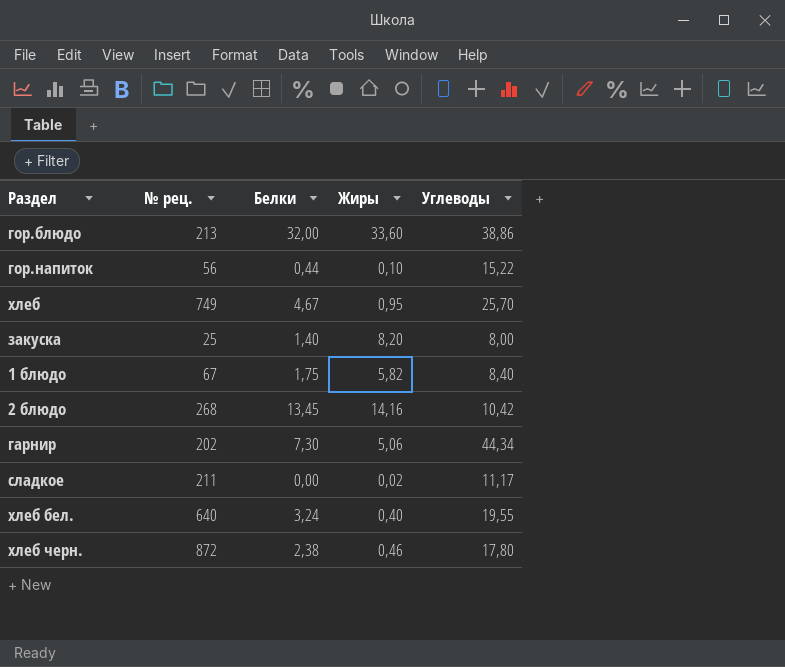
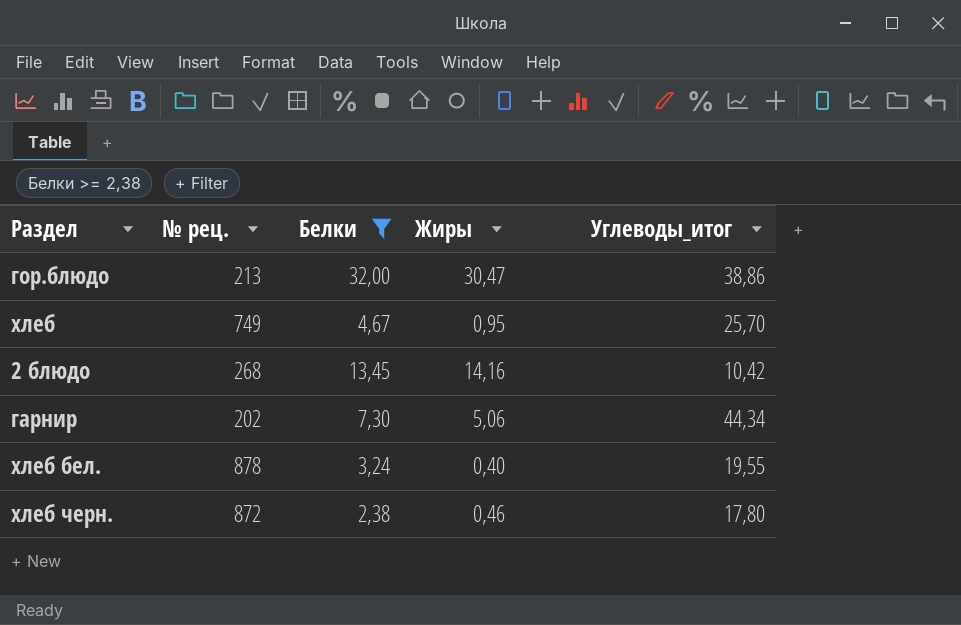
filter: none -> Белки >= 2,38
column name: Углеводы -> Углеводы_итог
гор.блюдо | Жиры: 33,60 -> 30,47
хлеб бел. | № рец.: 640 -> 878

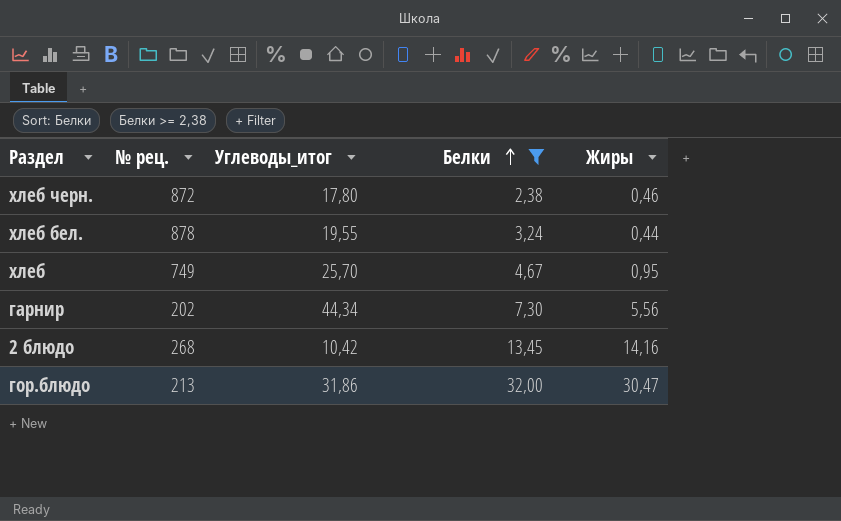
row order: none -> Белки ascending
column Углеводы_итог | position: 5 -> 3
хлеб бел. | Жиры: 0,40 -> 0,44
гарнир | Жиры: 5,06 -> 5,56
гор.блюдо | Углеводы_итог: 38,86 -> 31,86

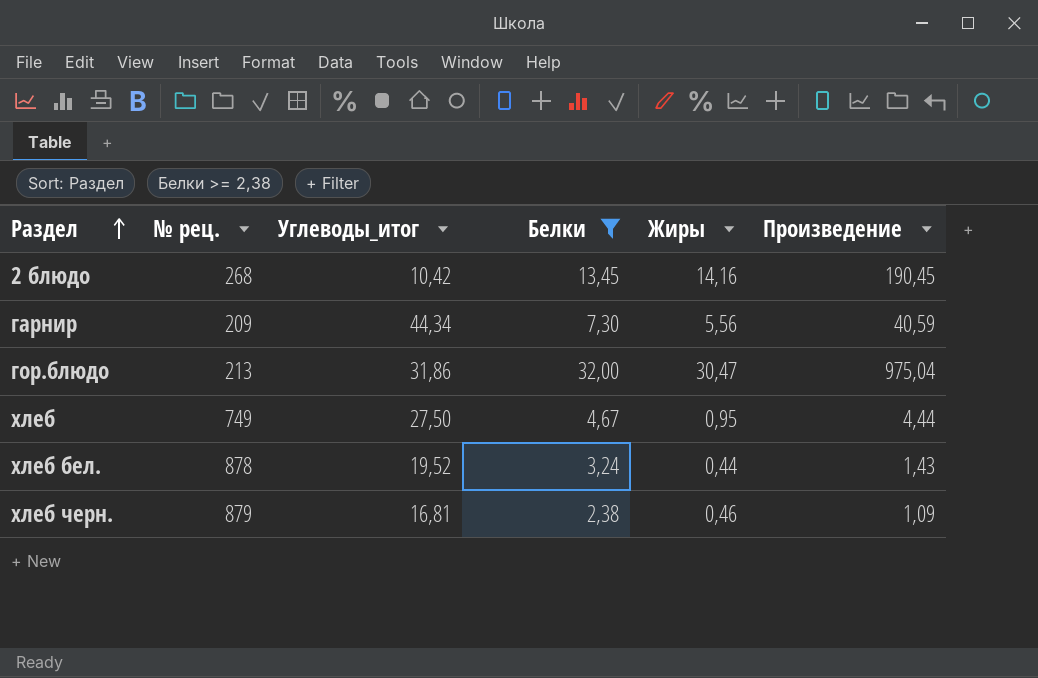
row order: Белки ascending -> Раздел ascending
column Произведение | formula: none -> [Белки] * [Жиры]
гарнир | № рец.: 202 -> 209
хлеб | Углеводы_итог: 25,70 -> 27,50
хлеб бел. | Углеводы_итог: 19,55 -> 19,52
хлеб черн. | № рец.: 872 -> 879
хлеб черн. | Углеводы_итог: 17,80 -> 16,81

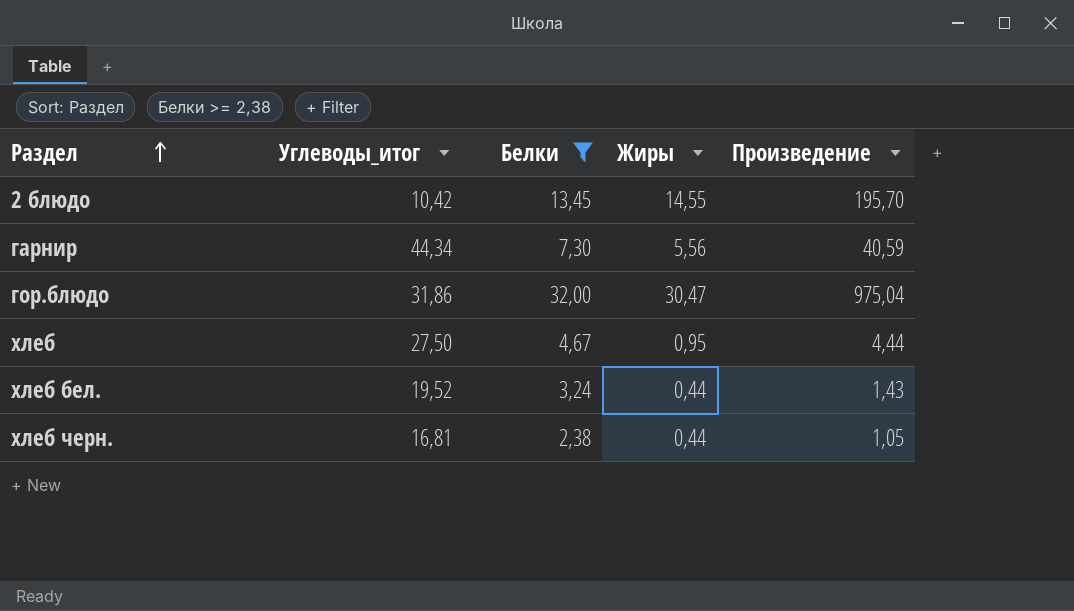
column № рец. | position: 2 -> none
2 блюдо | Жиры: 14,16 -> 14,55
2 блюдо | Произведение: 190,45 -> 195,70
хлеб черн. | Жиры: 0,46 -> 0,44
хлеб черн. | Произведение: 1,09 -> 1,05

